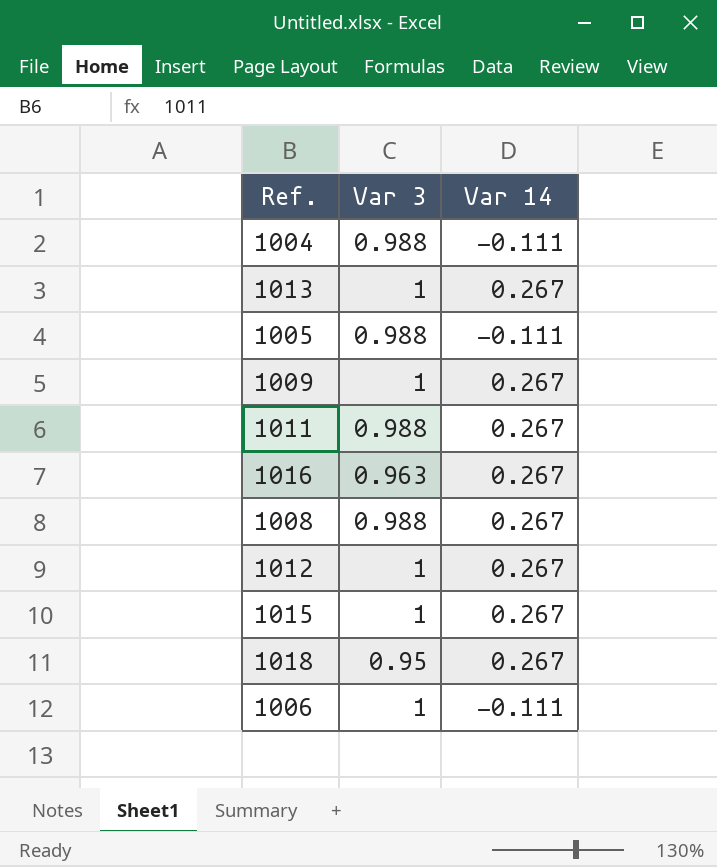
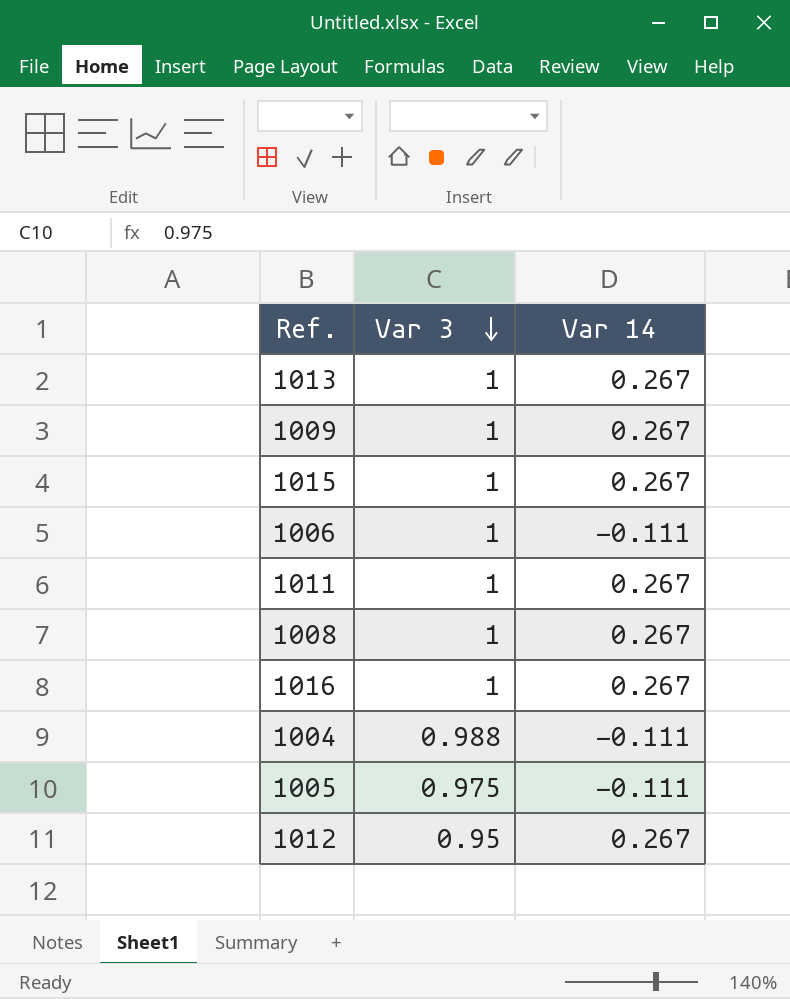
row order: none -> Var 3 descending
row 1018: 0.95 | 0.267 -> none
1011 | Var 3: 0.988 -> 1
1008 | Var 3: 0.988 -> 1
1016 | Var 3: 0.963 -> 1
1005 | Var 3: 0.988 -> 0.975
1012 | Var 3: 1 -> 0.95

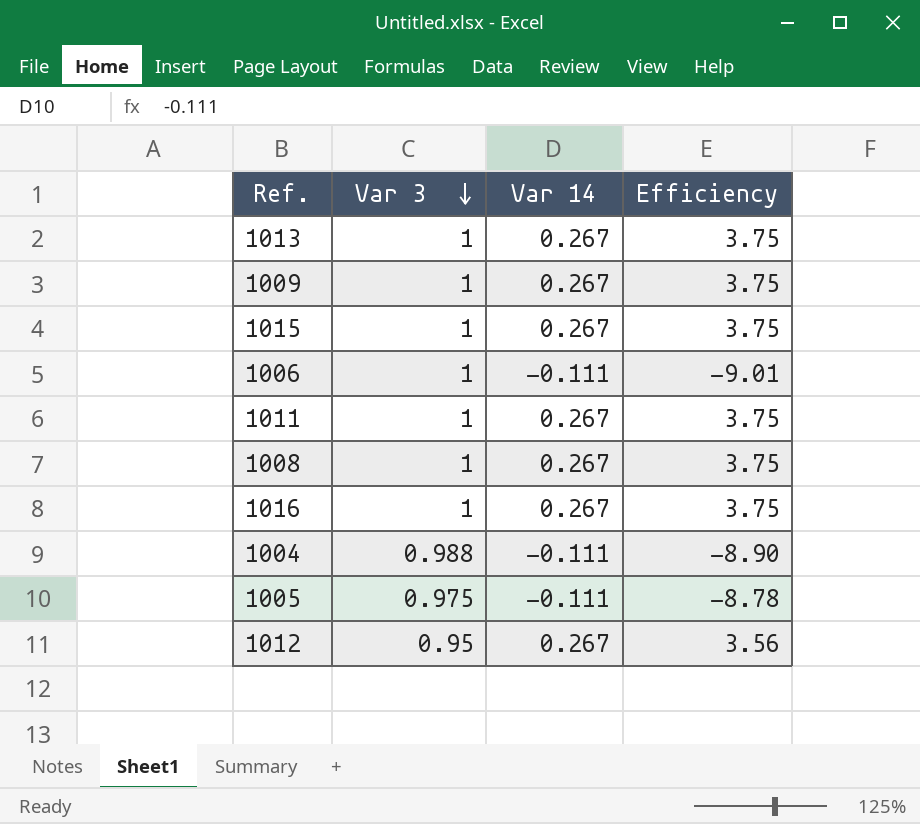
column Efficiency | formula: none -> [Var 3] / [Var 14]

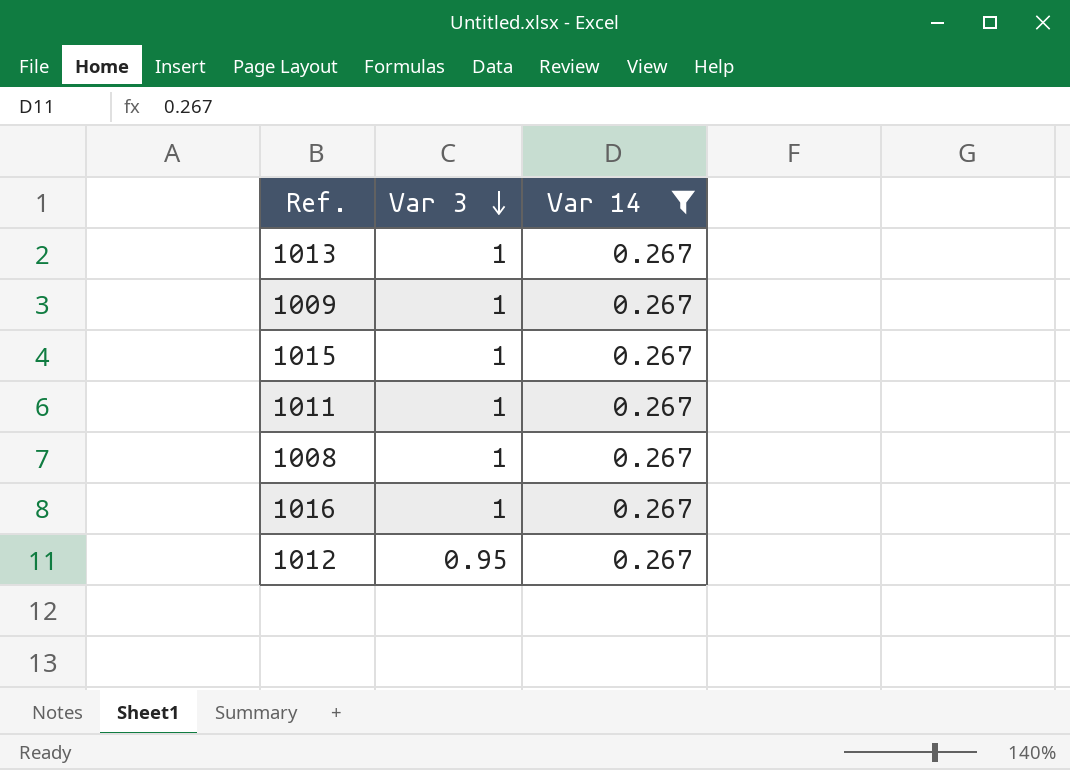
filter: none -> Var 14 = 0.267
column Efficiency | formula: [Var 3] / [Var 14] -> none

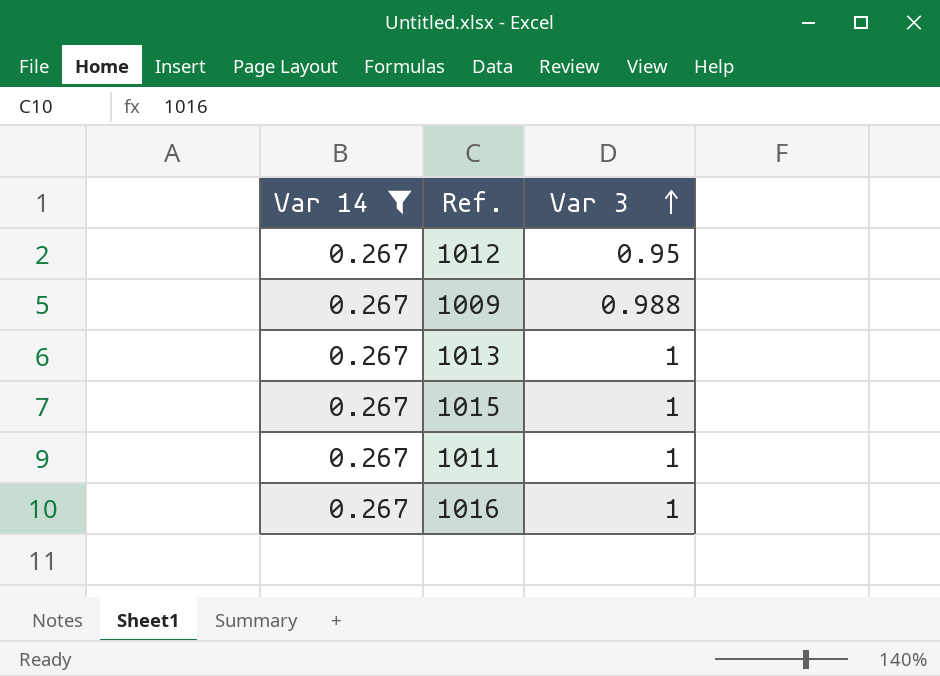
row order: Var 3 descending -> Var 3 ascending
column Var 14 | position: 3 -> 1
row 1008: 1 | 0.267 -> none
1009 | Var 3: 1 -> 0.988

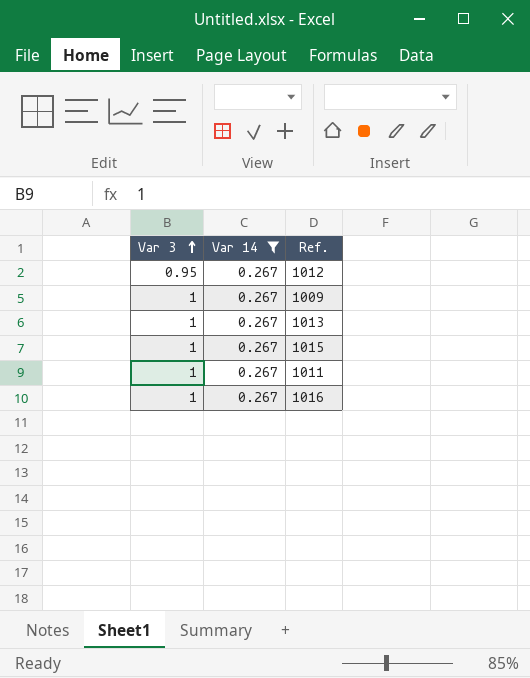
column Var 3 | position: 3 -> 1
1009 | Var 3: 0.988 -> 1

